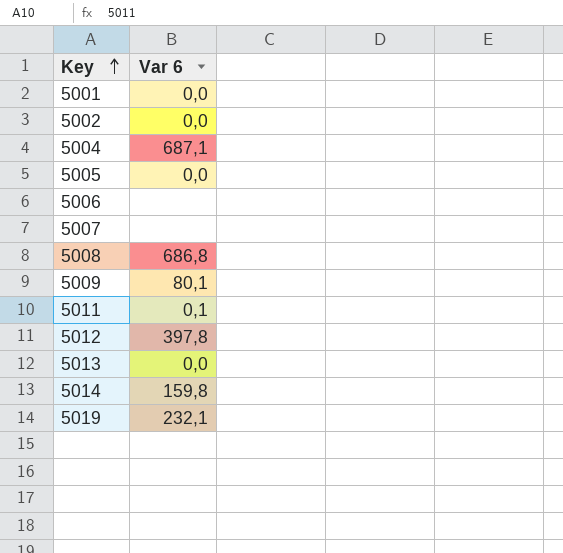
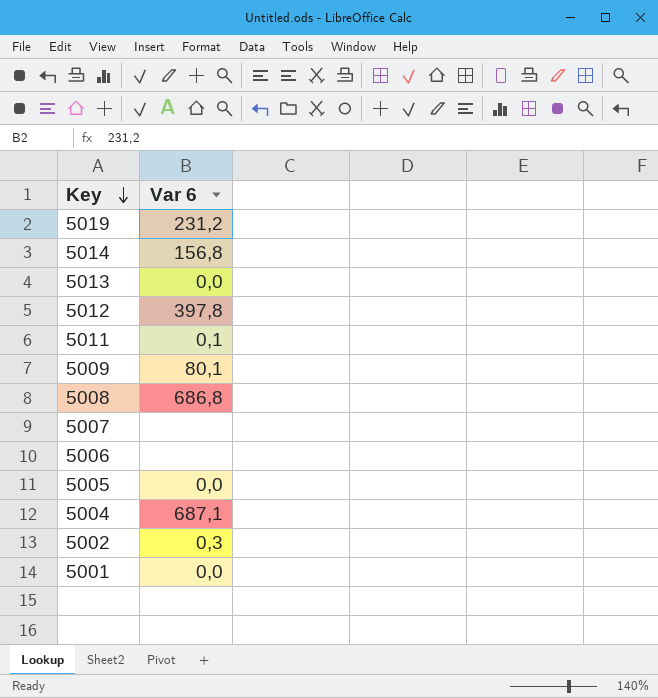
row order: Key ascending -> Key descending
5019 | Var 6: 232,1 -> 231,2
5014 | Var 6: 159,8 -> 156,8
5002 | Var 6: 0,0 -> 0,3

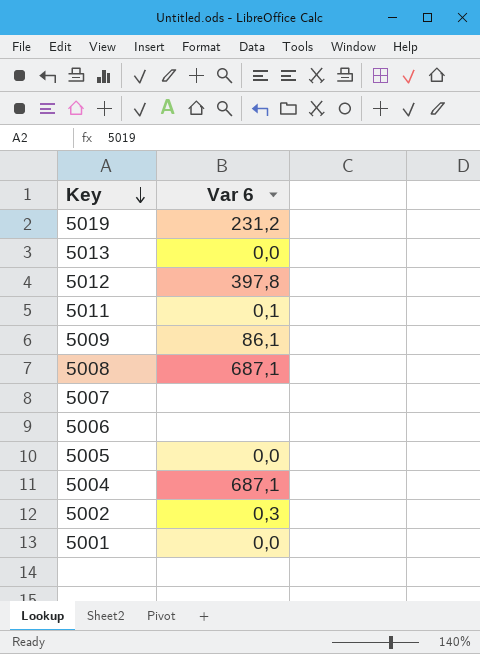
row 5014: 156,8 -> none
5009 | Var 6: 80,1 -> 86,1
5008 | Var 6: 686,8 -> 687,1

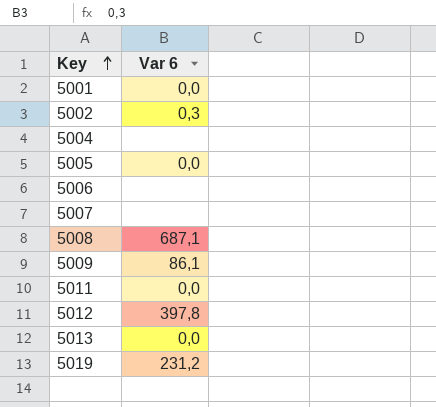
row order: Key descending -> Key ascending
5004 | Var 6: 687,1 -> none
5011 | Var 6: 0,1 -> 0,0

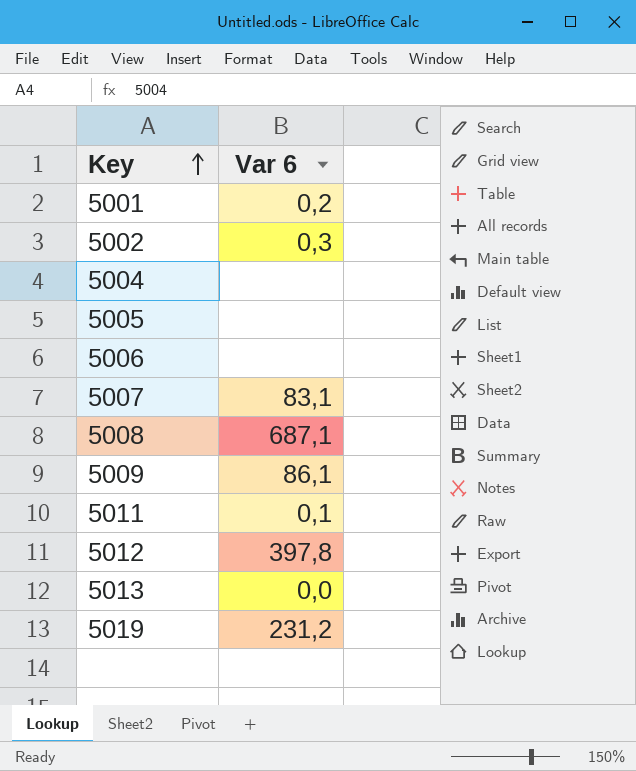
5001 | Var 6: 0,0 -> 0,2
5005 | Var 6: 0,0 -> none
5007 | Var 6: none -> 83,1
5011 | Var 6: 0,0 -> 0,1

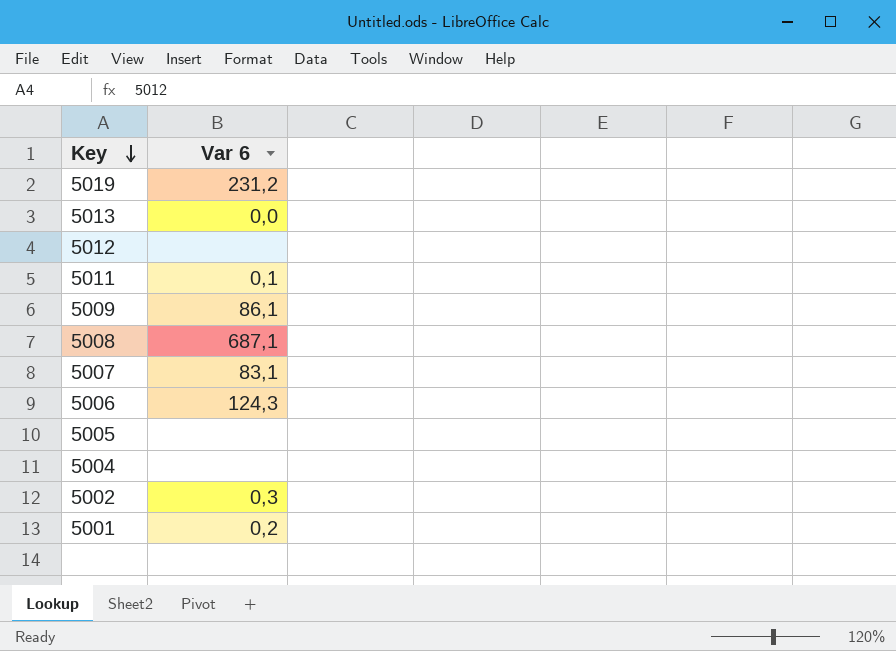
row order: Key ascending -> Key descending
5012 | Var 6: 397,8 -> none
5006 | Var 6: none -> 124,3

